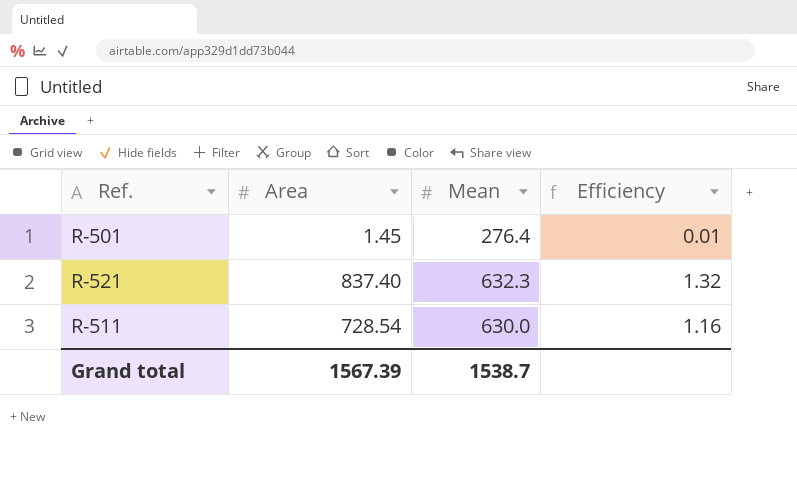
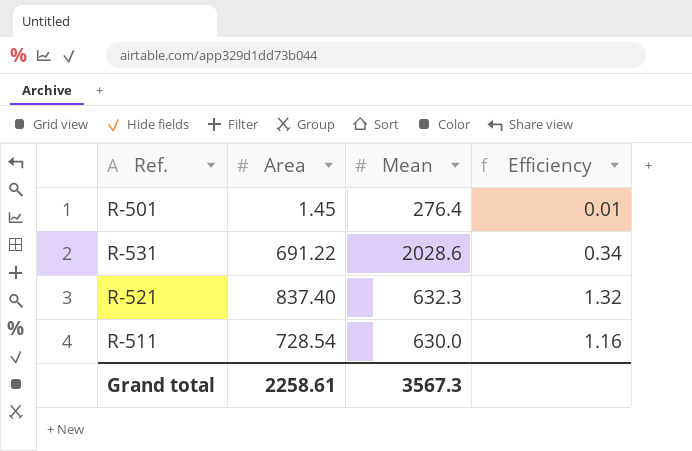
row R-531: none -> 691.22 | 2028.6 | 0.34
Grand total | Area: 1567.39 -> 2258.61
Grand total | Mean: 1538.7 -> 3567.3

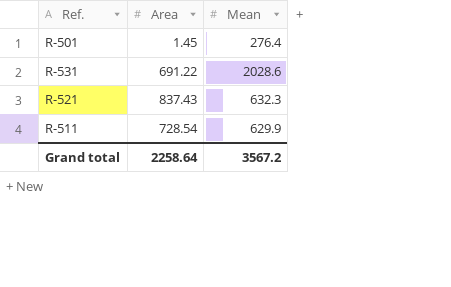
column Efficiency | formula: [Area] / [Mean] -> none
R-521 | Area: 837.40 -> 837.43
R-511 | Mean: 630.0 -> 629.9
Grand total | Area: 2258.61 -> 2258.64
Grand total | Mean: 3567.3 -> 3567.2

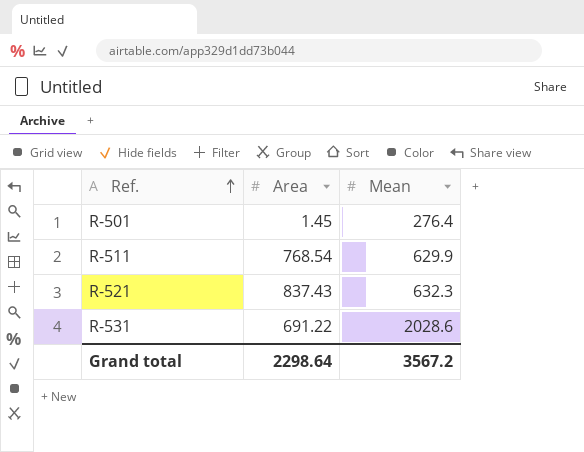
row order: none -> Ref. ascending
R-511 | Area: 728.54 -> 768.54
Grand total | Area: 2258.64 -> 2298.64

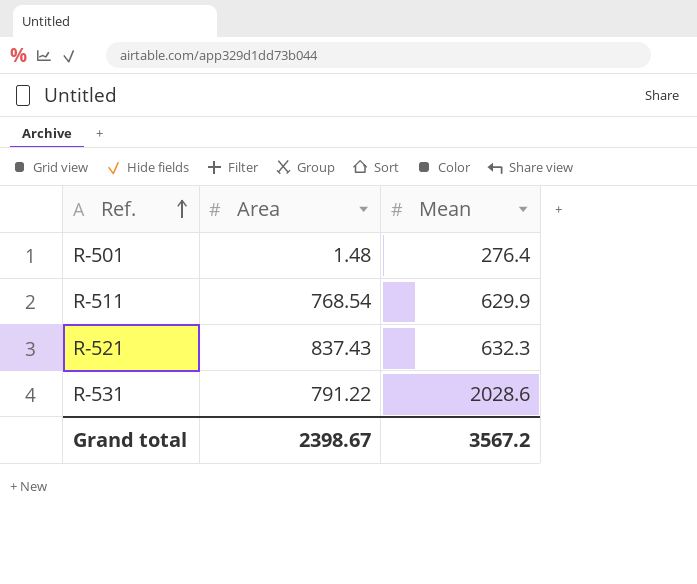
R-501 | Area: 1.45 -> 1.48
R-531 | Area: 691.22 -> 791.22
Grand total | Area: 2298.64 -> 2398.67

